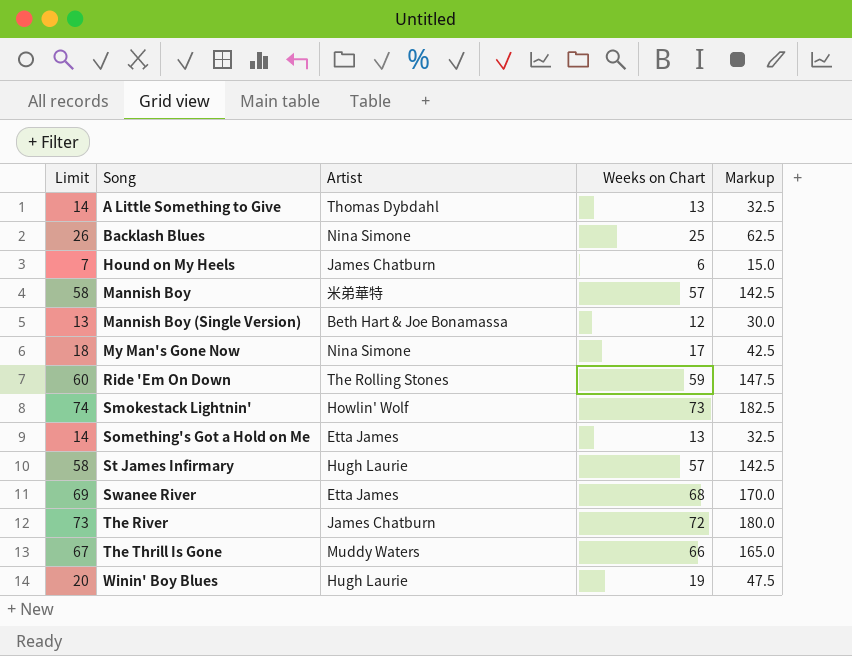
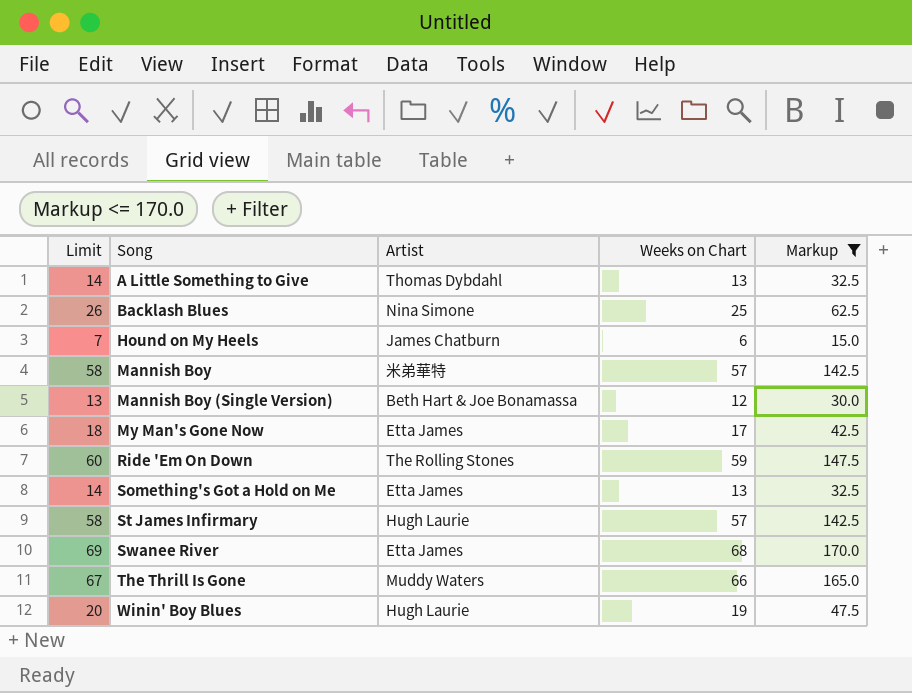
filter: none -> Markup <= 170.0
My Man's Gone Now | Artist: Nina Simone -> Etta James

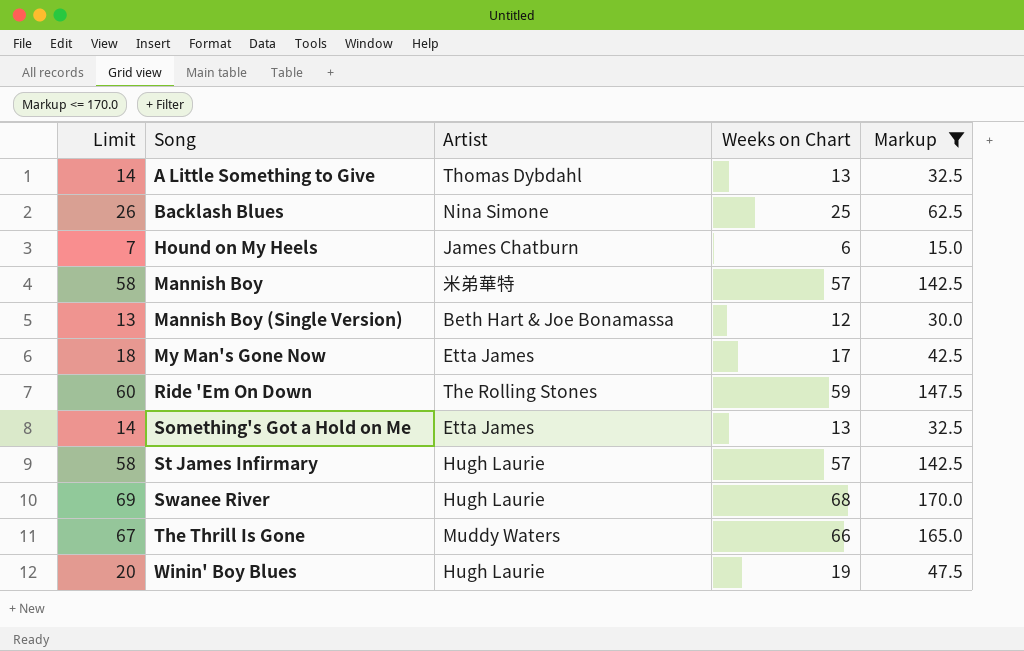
Swanee River | Artist: Etta James -> Hugh Laurie

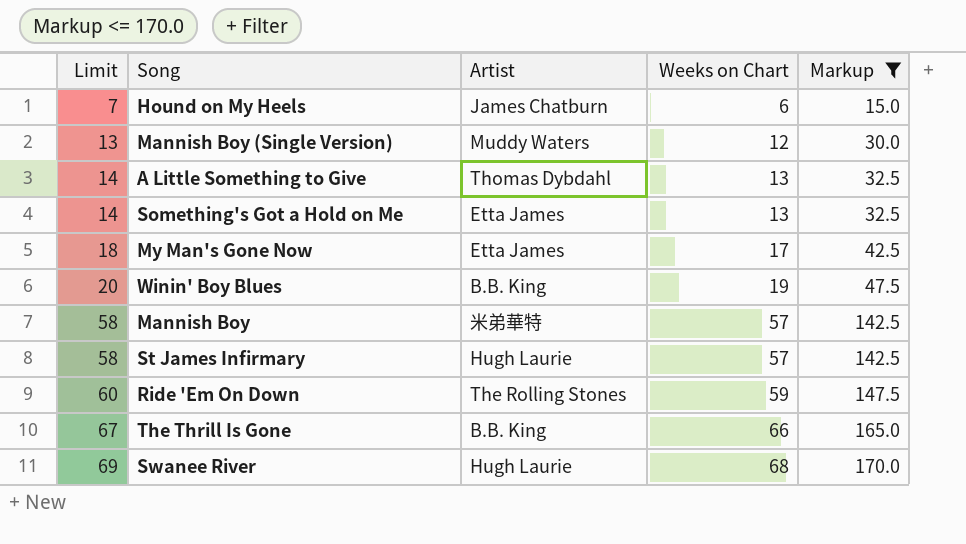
row order: Song ascending -> Limit ascending
row Backlash Blues: 26 | Nina Simone | 25 | 62.5 -> none
Mannish Boy (Single Version) | Artist: Beth Hart & Joe Bonamassa -> Muddy Waters
Winin' Boy Blues | Artist: Hugh Laurie -> B.B. King
The Thrill Is Gone | Artist: Muddy Waters -> B.B. King

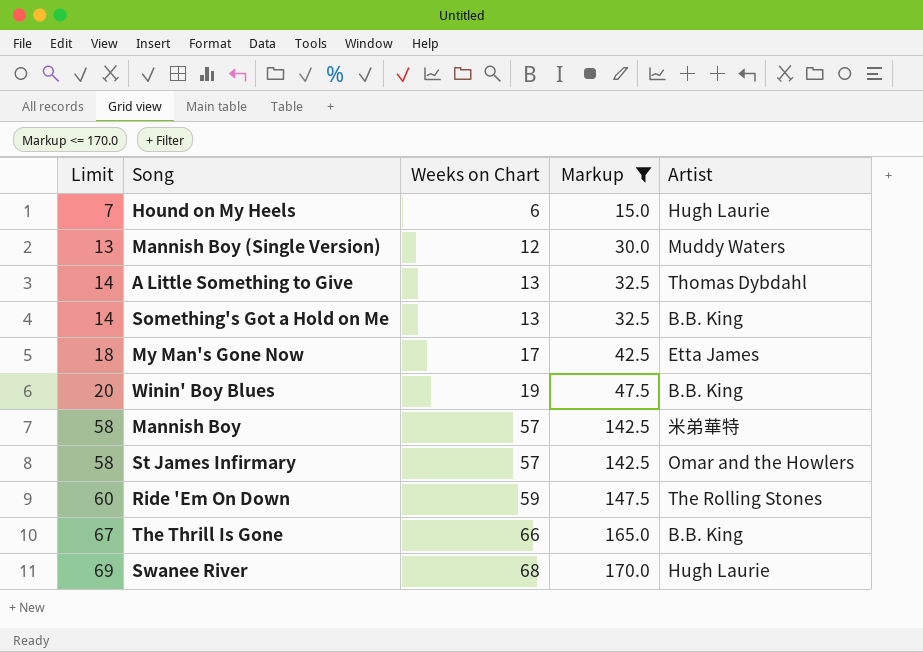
column Artist | position: 3 -> 5
Hound on My Heels | Artist: James Chatburn -> Hugh Laurie
Something's Got a Hold on Me | Artist: Etta James -> B.B. King
St James Infirmary | Artist: Hugh Laurie -> Omar and the Howlers

